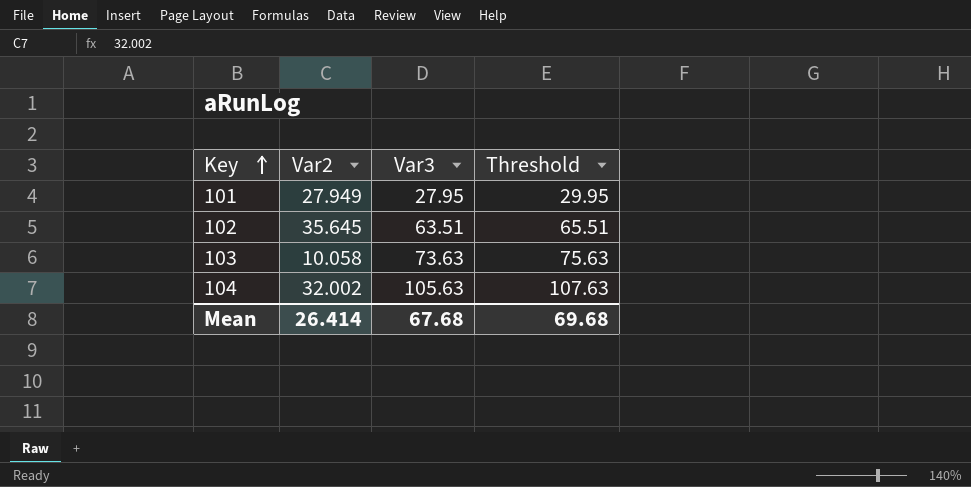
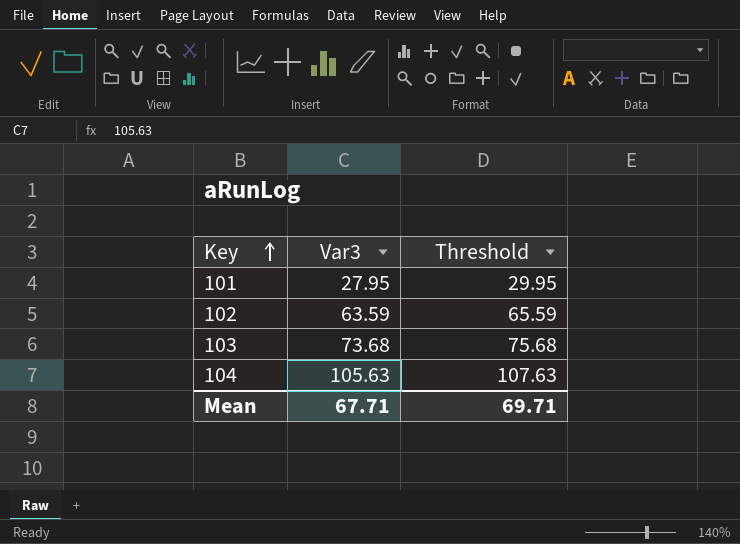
column Var2 | position: 2 -> none
102 | Var3: 63.51 -> 63.59
102 | Threshold: 65.51 -> 65.59
103 | Var3: 73.63 -> 73.68
103 | Threshold: 75.63 -> 75.68
Mean | Var3: 67.68 -> 67.71
Mean | Threshold: 69.68 -> 69.71

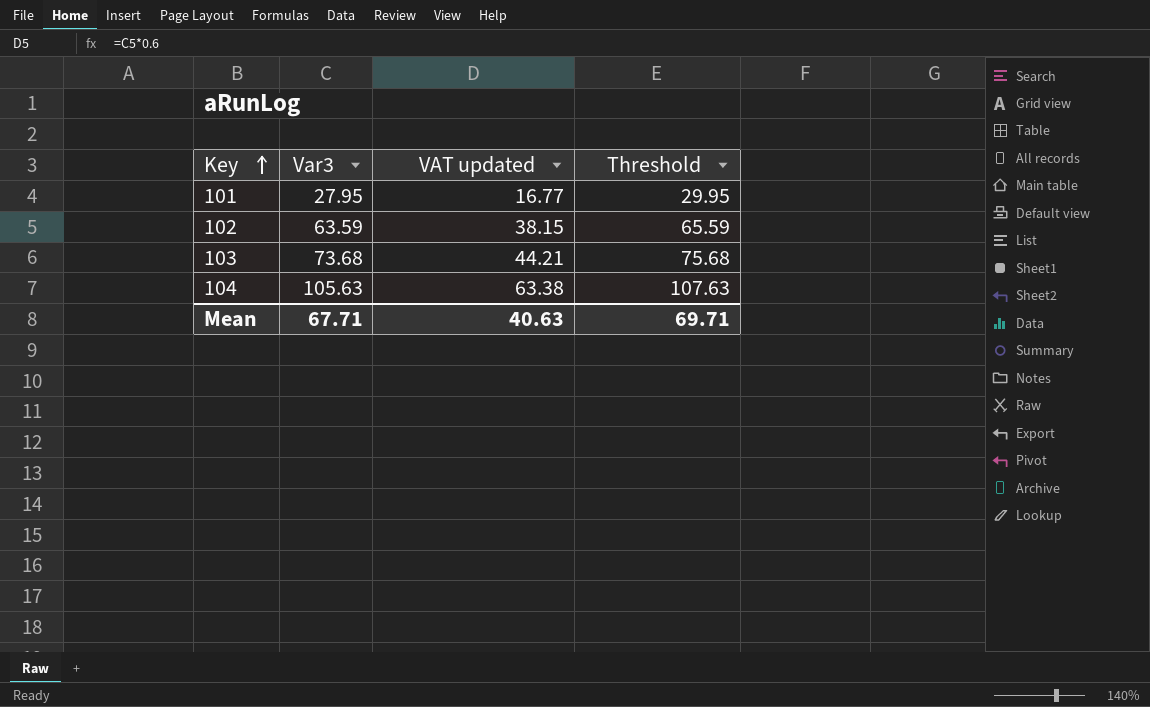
column VAT updated | formula: none -> [Var3] * 0.6

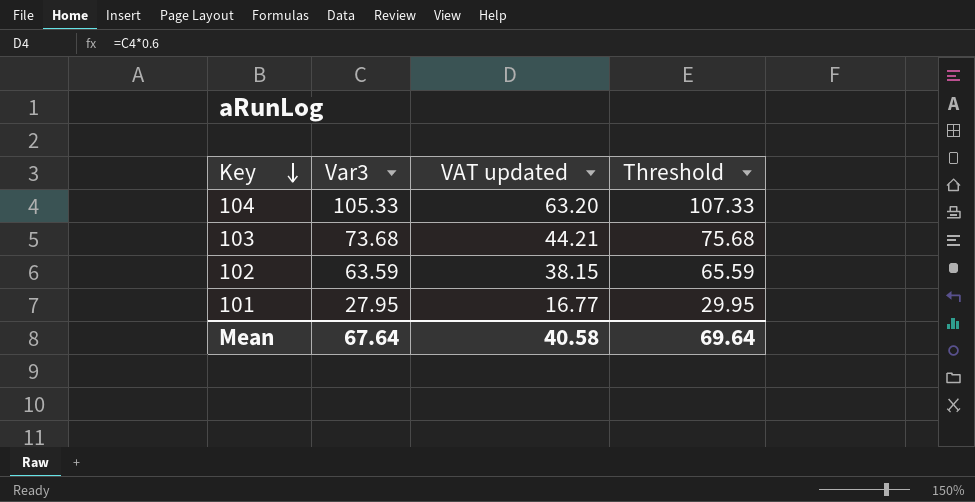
row order: Key ascending -> Key descending
104 | Var3: 105.63 -> 105.33
104 | VAT updated: 63.38 -> 63.20
104 | Threshold: 107.63 -> 107.33
Mean | Var3: 67.71 -> 67.64
Mean | VAT updated: 40.63 -> 40.58
Mean | Threshold: 69.71 -> 69.64

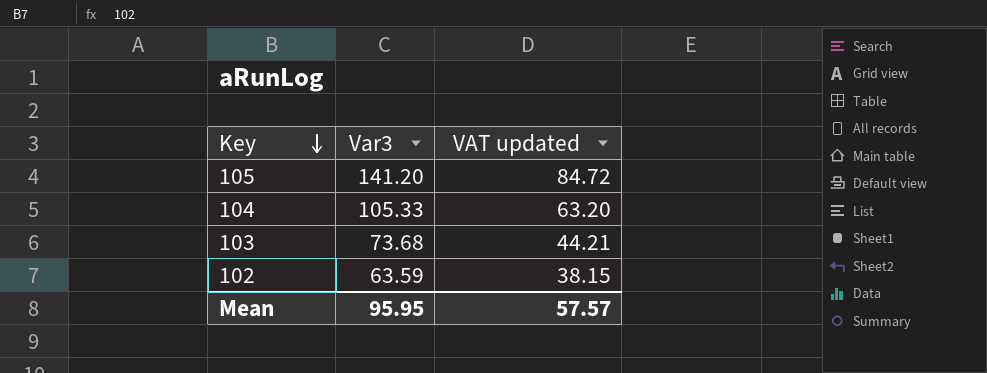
column Threshold | formula: [Var3] + 2 -> none
row 101: 27.95 | 16.77 | 29.95 -> none
row 105: none -> 141.20 | 84.72
Mean | Var3: 67.64 -> 95.95
Mean | VAT updated: 40.58 -> 57.57

